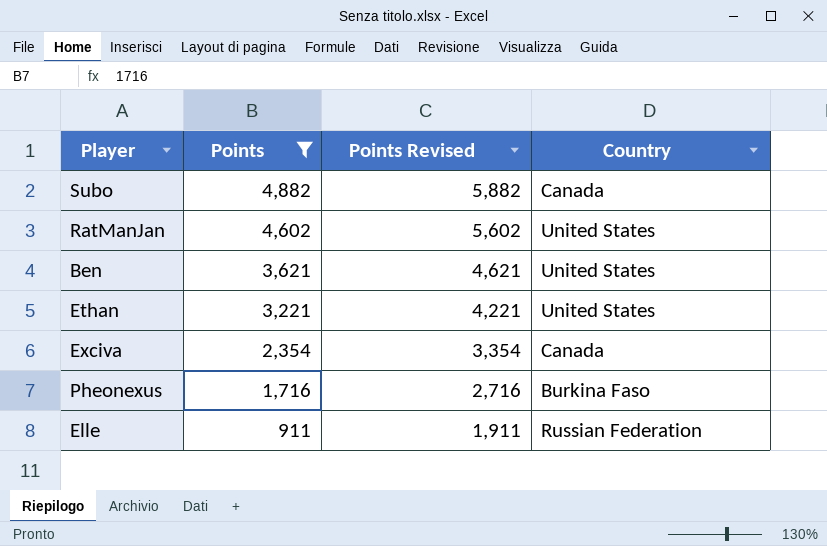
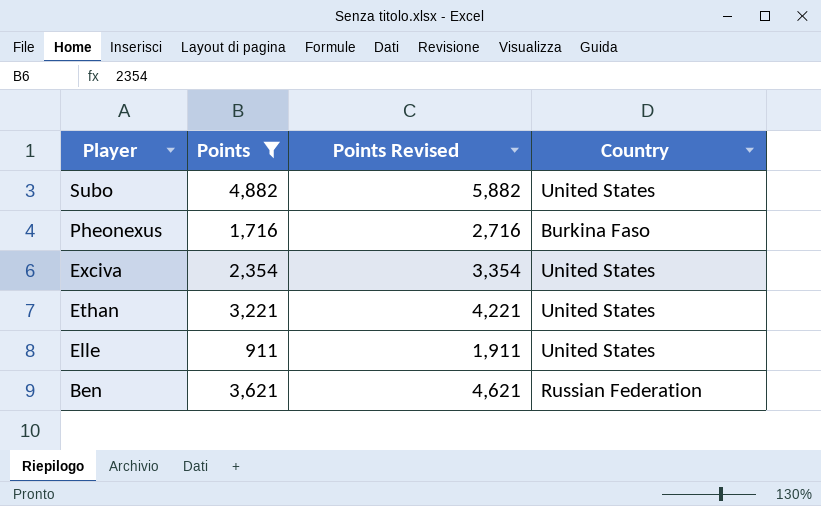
row order: Points descending -> Player descending
row RatManJan: 4,602 | 5,602 | United States -> none
Subo | Country: Canada -> United States
Exciva | Country: Canada -> United States
Elle | Country: Russian Federation -> United States
Ben | Country: United States -> Russian Federation

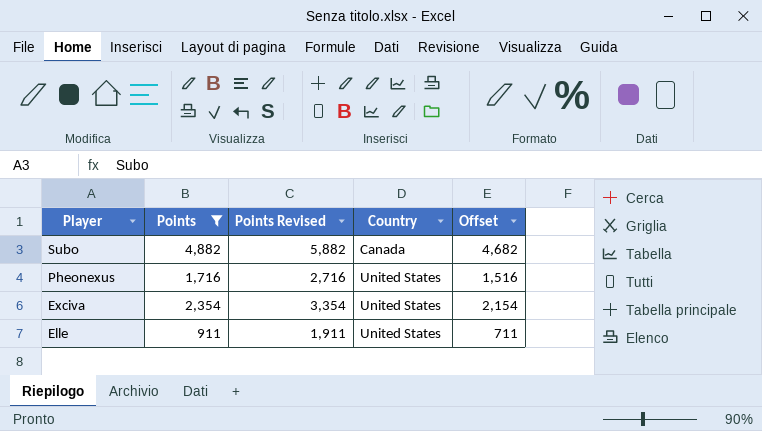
column Offset | formula: none -> [Points] - 200
row Ethan: 3,221 | 4,221 | United States -> none
row Ben: 3,621 | 4,621 | Russian Federation -> none
Subo | Country: United States -> Canada
Pheonexus | Country: Burkina Faso -> United States

